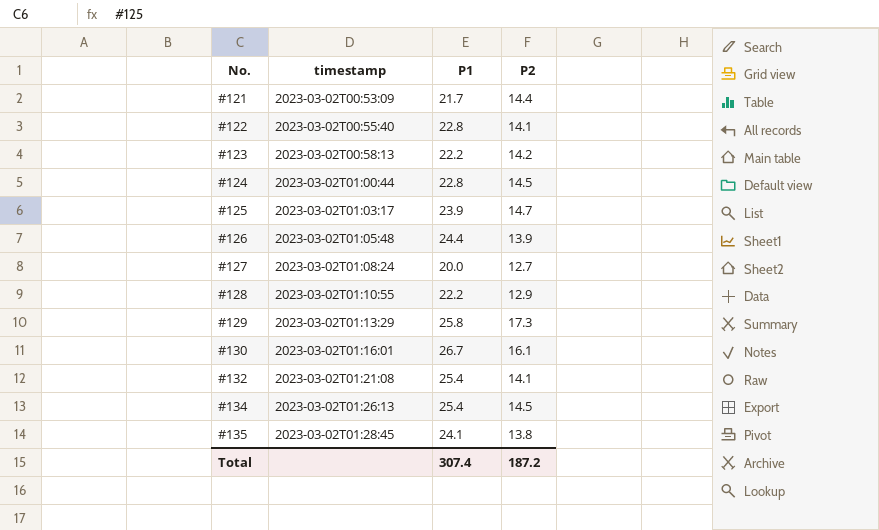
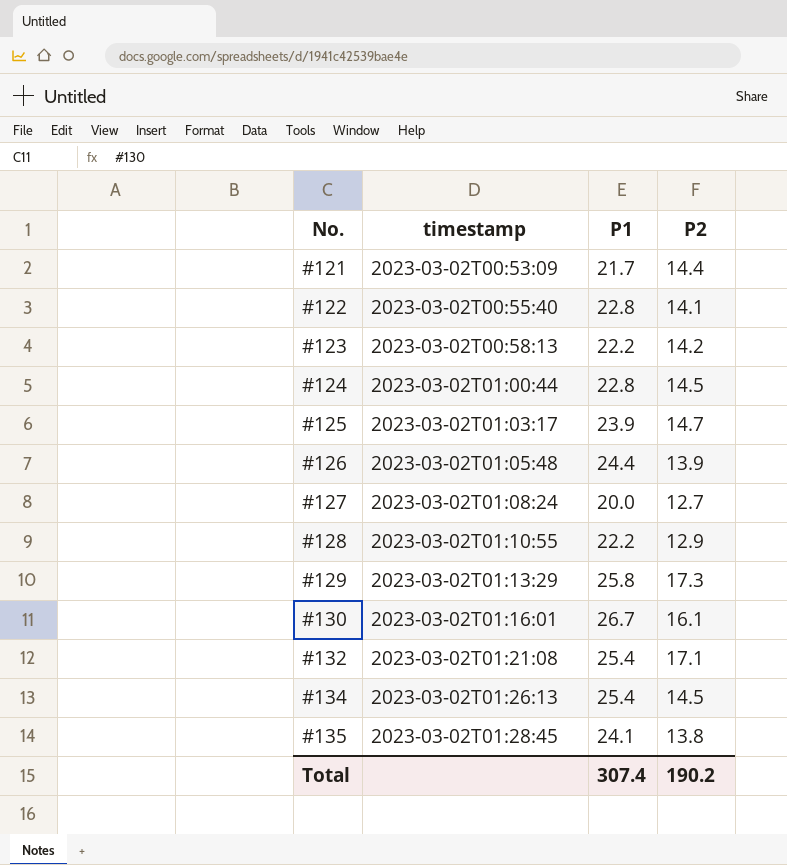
#132 | P2: 14.1 -> 17.1
Total | P2: 187.2 -> 190.2

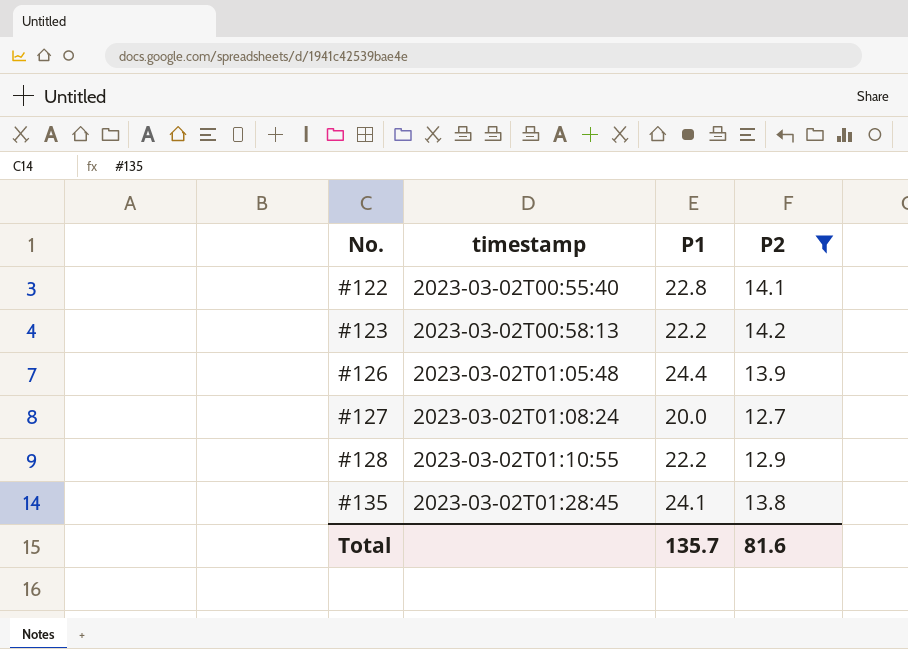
filter: none -> P2 <= 14.2
Total | P1: 307.4 -> 135.7
Total | P2: 190.2 -> 81.6

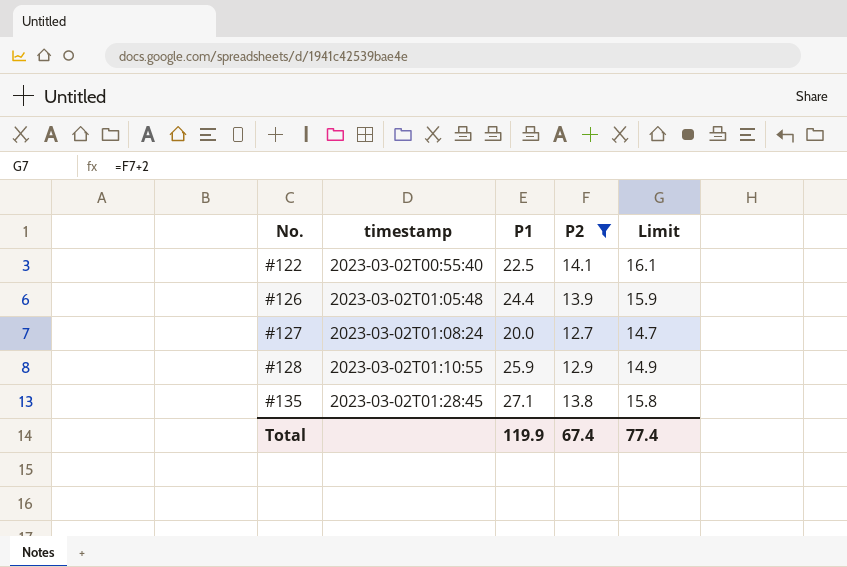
column Limit | formula: none -> [P2] + 2
row #123: 2023-03-02T00:58:13 | 22.2 | 14.2 -> none
#122 | P1: 22.8 -> 22.5
#128 | P1: 22.2 -> 25.9
#135 | P1: 24.1 -> 27.1
Total | P1: 135.7 -> 119.9
Total | P2: 81.6 -> 67.4

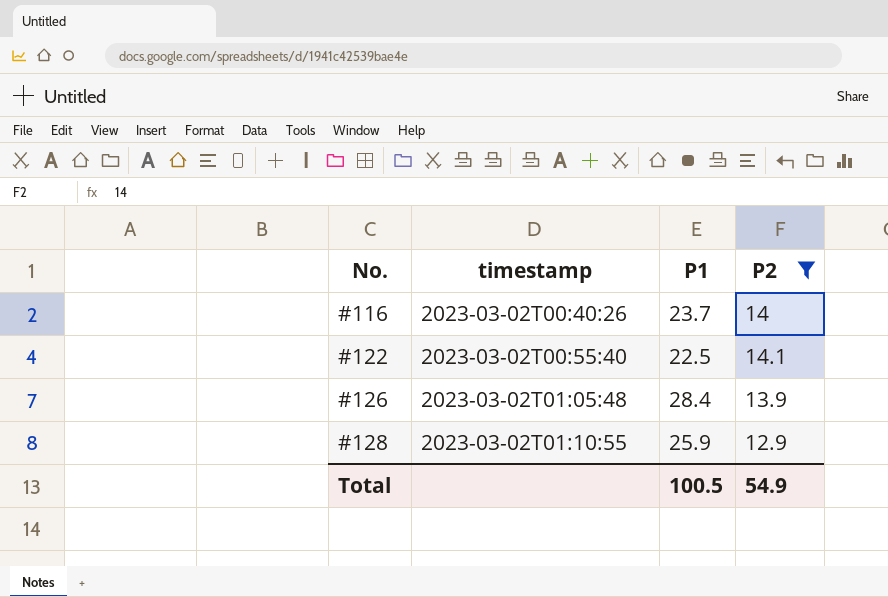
column Limit | formula: [P2] + 2 -> none
row #127: 2023-03-02T01:08:24 | 20.0 | 12.7 | 14.7 -> none
row #135: 2023-03-02T01:28:45 | 27.1 | 13.8 | 15.8 -> none
row #116: none -> 2023-03-02T00:40:26 | 23.7 | 14
#126 | P1: 24.4 -> 28.4
Total | P1: 119.9 -> 100.5
Total | P2: 67.4 -> 54.9

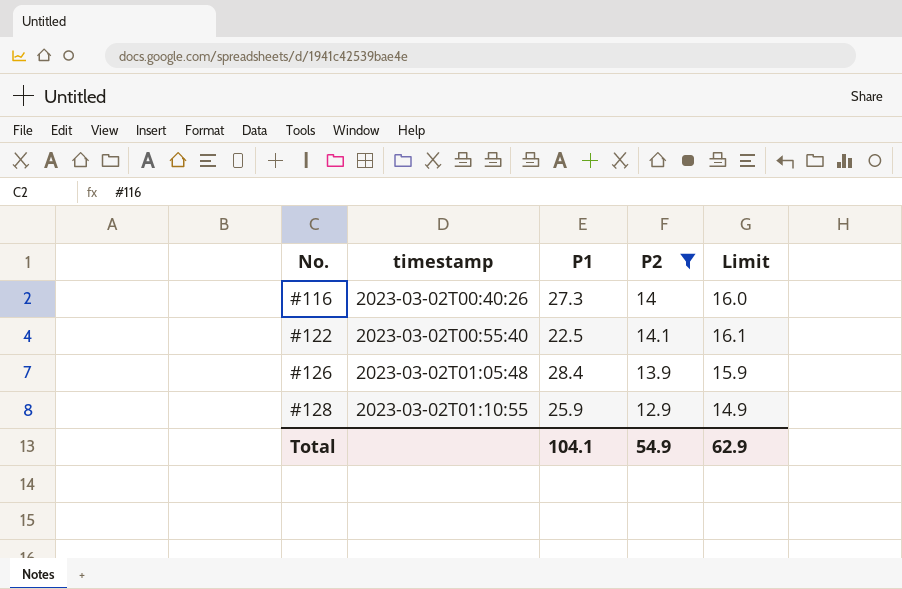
column Limit | formula: none -> [P2] + 2
#116 | P1: 23.7 -> 27.3
Total | P1: 100.5 -> 104.1

